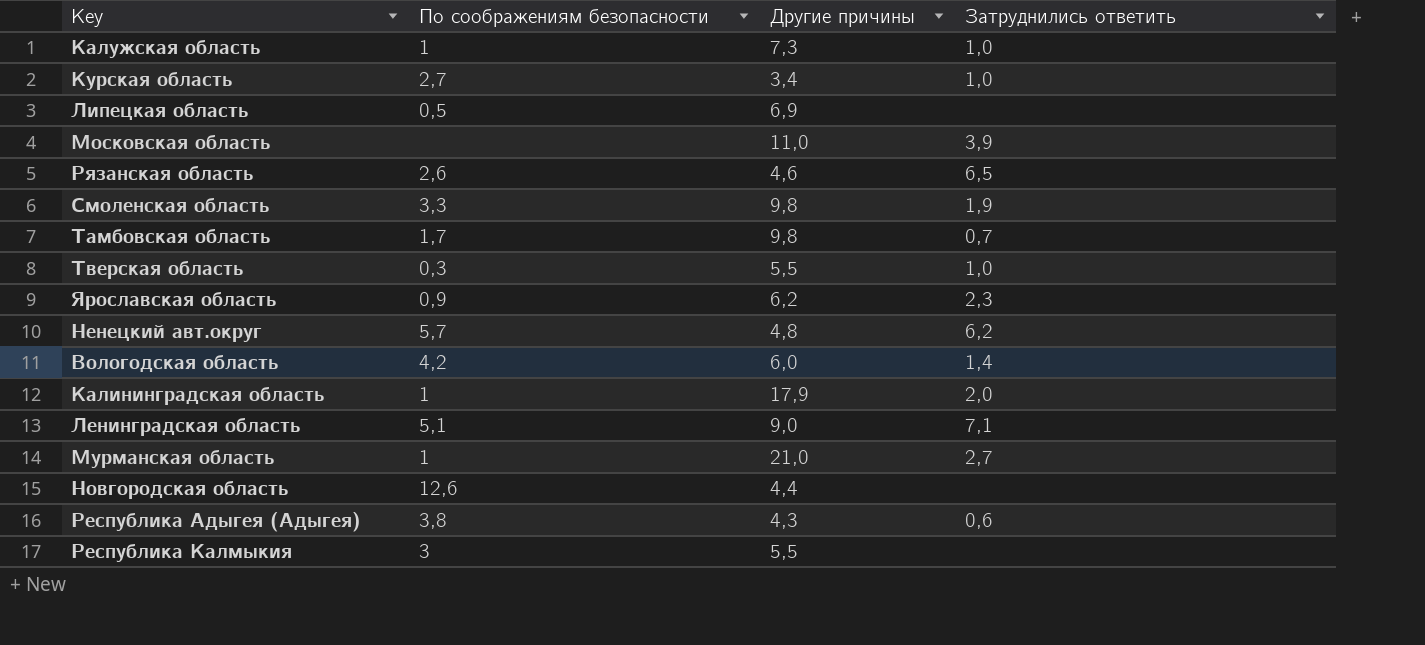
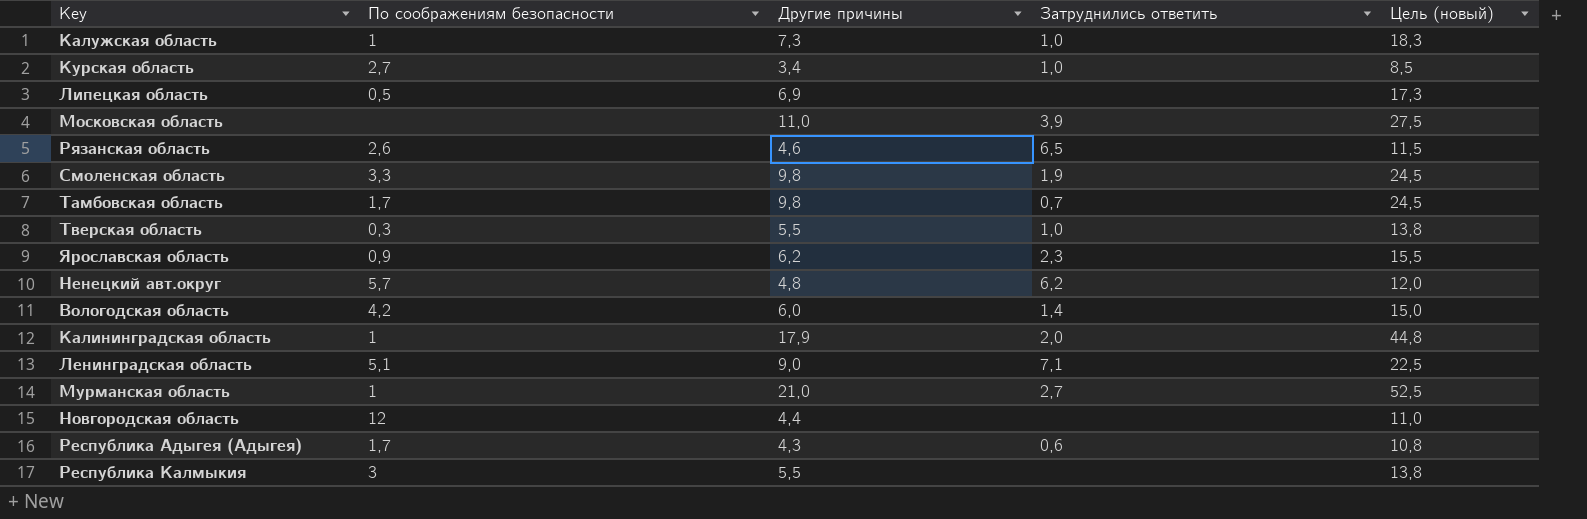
column Цель (новый) | formula: none -> [Другие причины] * 2,5
Новгородская область | По соображениям безопасности: 12,6 -> 12
Республика Адыгея (Адыгея) | По соображениям безопасности: 3,8 -> 1,7

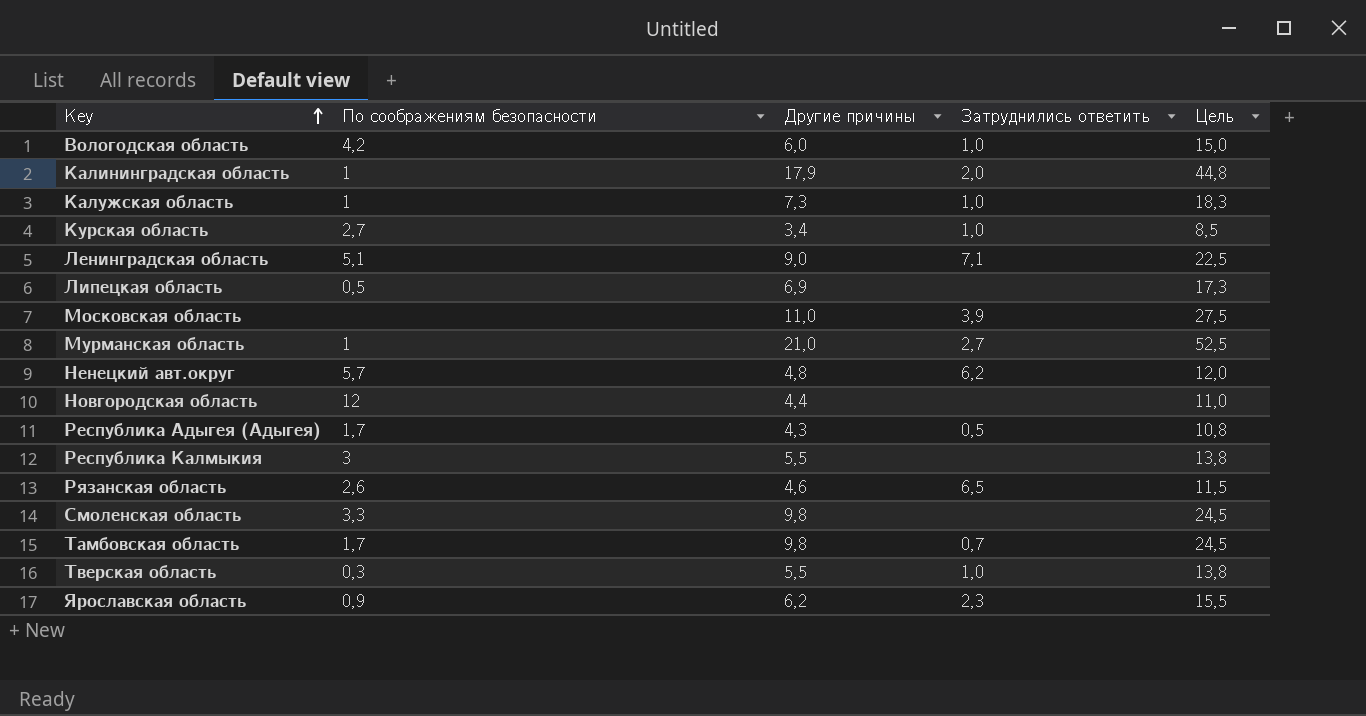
row order: none -> Key ascending
column name: Цель (новый) -> Цель
Вологодская область | Затруднились ответить: 1,4 -> 1,0
Республика Адыгея (Адыгея) | Затруднились ответить: 0,6 -> 0,5
Смоленская область | Затруднились ответить: 1,9 -> none

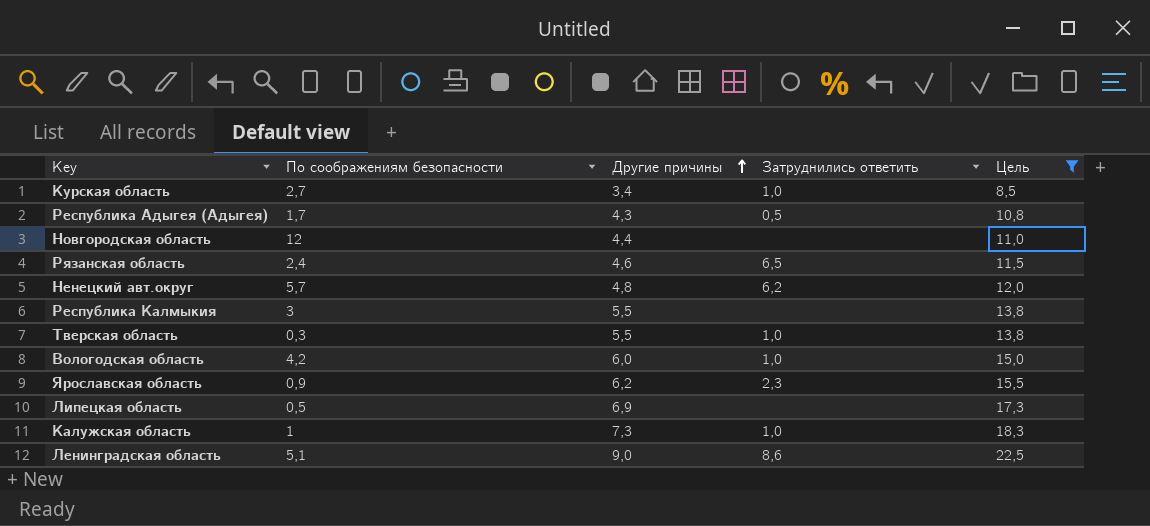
filter: none -> Цель <= 22,5
row order: Key ascending -> Другие причины ascending
Рязанская область | По соображениям безопасности: 2,6 -> 2,4
Ленинградская область | Затруднились ответить: 7,1 -> 8,6

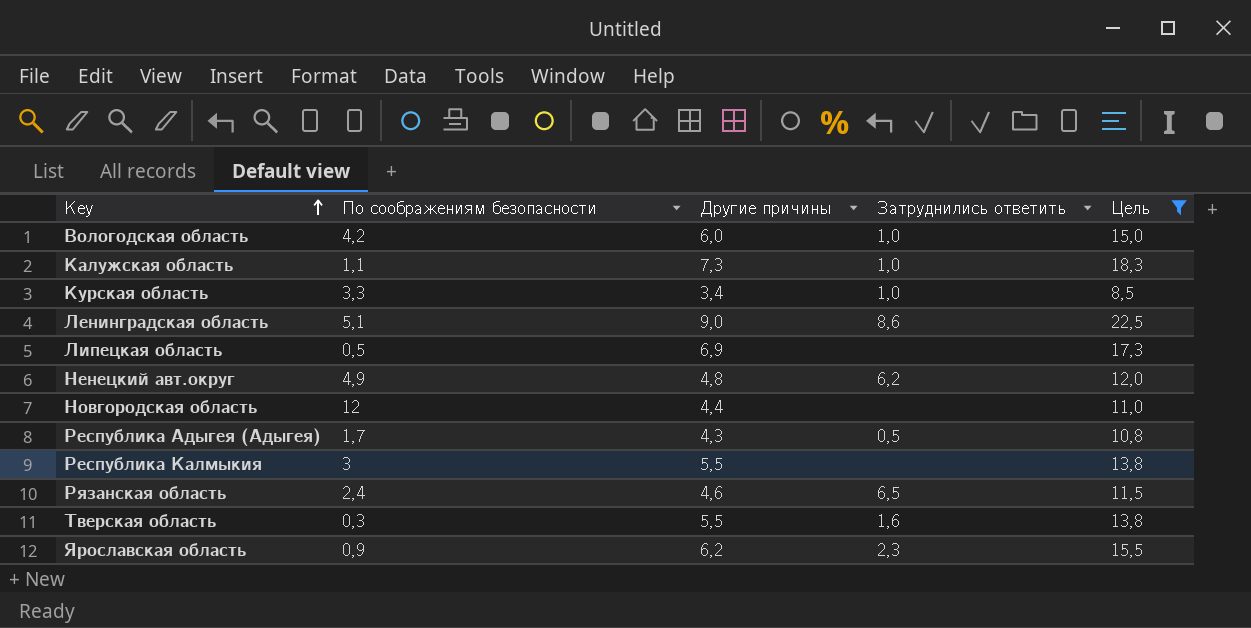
row order: Другие причины ascending -> Key ascending
Калужская область | По соображениям безопасности: 1 -> 1,1
Курская область | По соображениям безопасности: 2,7 -> 3,3
Ненецкий авт.округ | По соображениям безопасности: 5,7 -> 4,9
Тверская область | Затруднились ответить: 1,0 -> 1,6

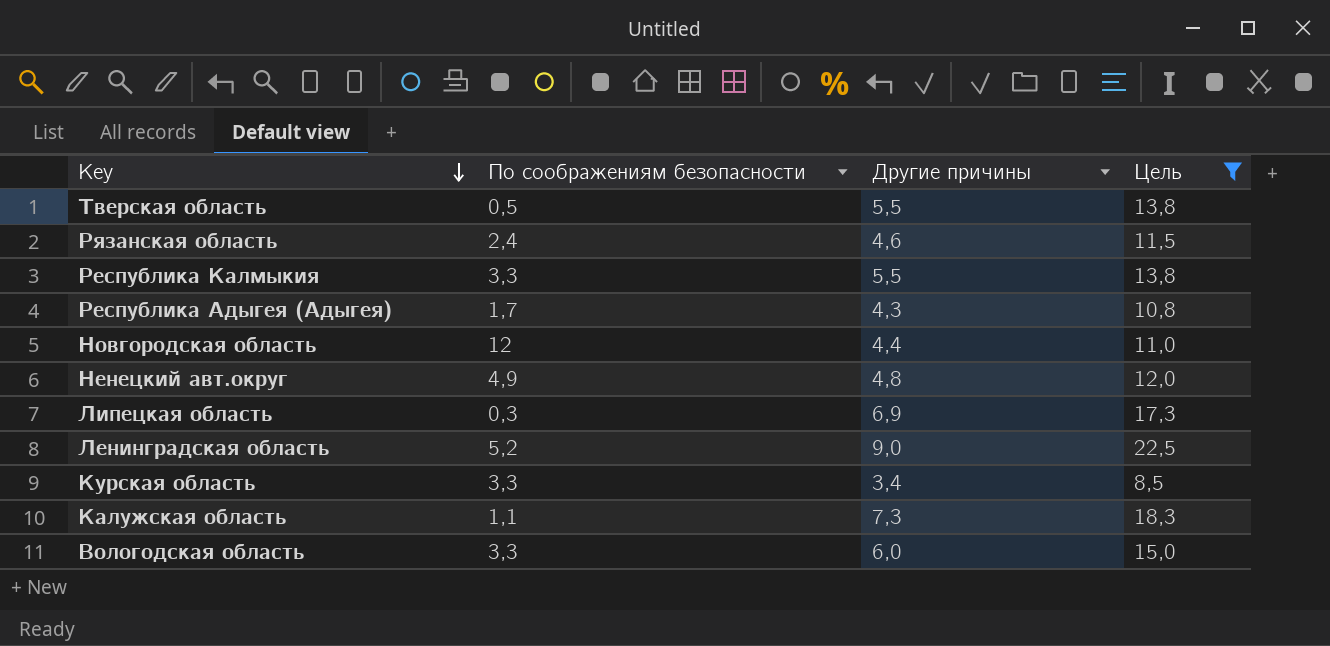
row order: Key ascending -> Key descending
column Затруднились ответить | position: 4 -> none
row Ярославская область: 0,9 | 6,2 | 2,3 | 15,5 -> none
Тверская область | По соображениям безопасности: 0,3 -> 0,5
Республика Калмыкия | По соображениям безопасности: 3 -> 3,3
Липецкая область | По соображениям безопасности: 0,5 -> 0,3
Ленинградская область | По соображениям безопасности: 5,1 -> 5,2
Вологодская область | По соображениям безопасности: 4,2 -> 3,3

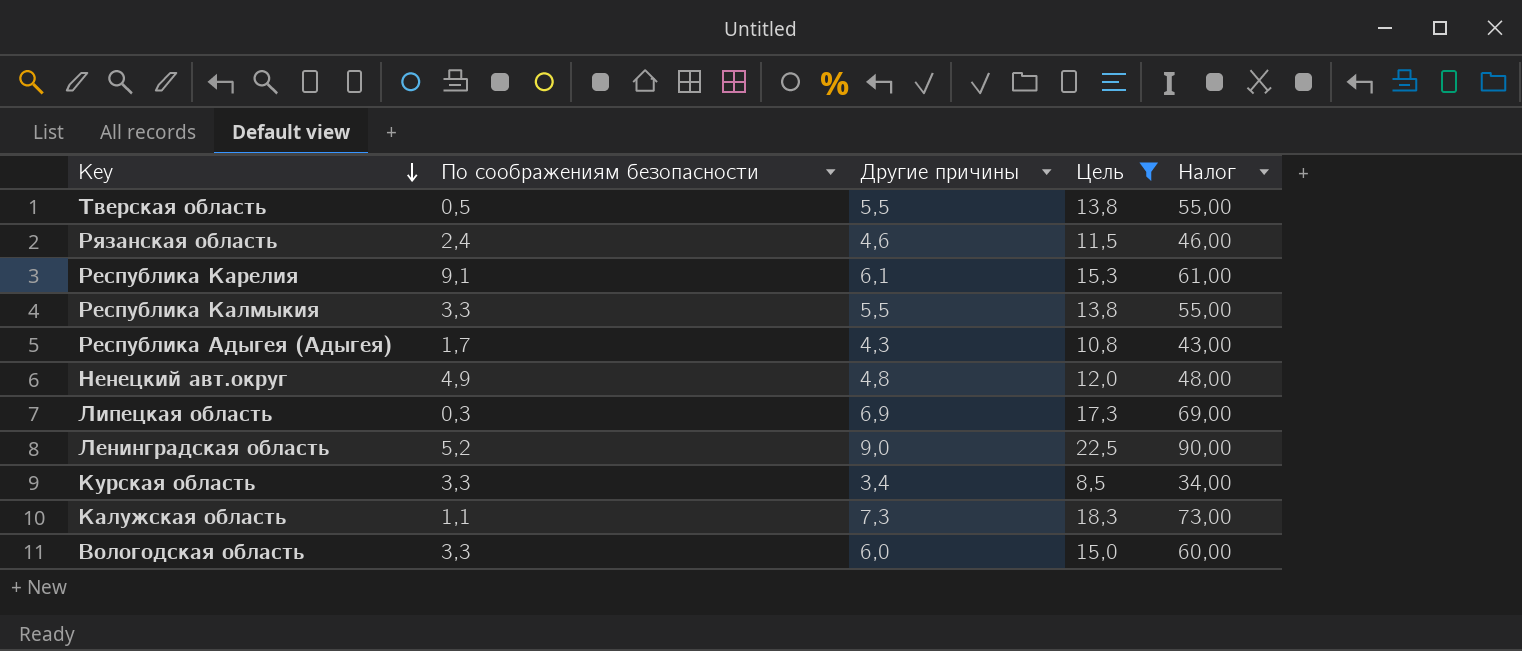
column Налог | formula: none -> [Другие причины] * 10
row Новгородская область: 12 | 4,4 | 11,0 -> none
row Республика Карелия: none -> 9,1 | 6,1 | 15,3 | 61,00

